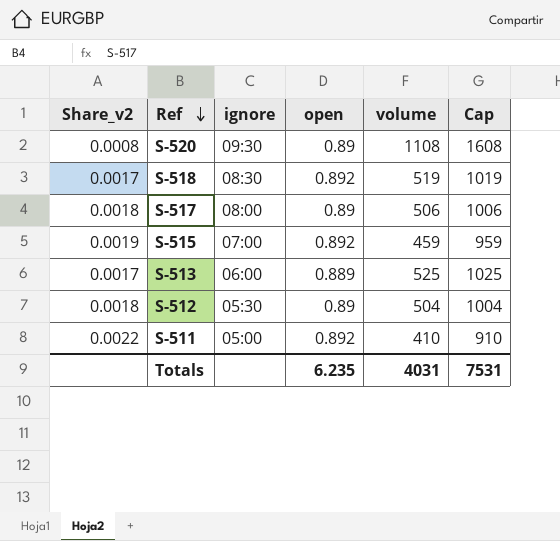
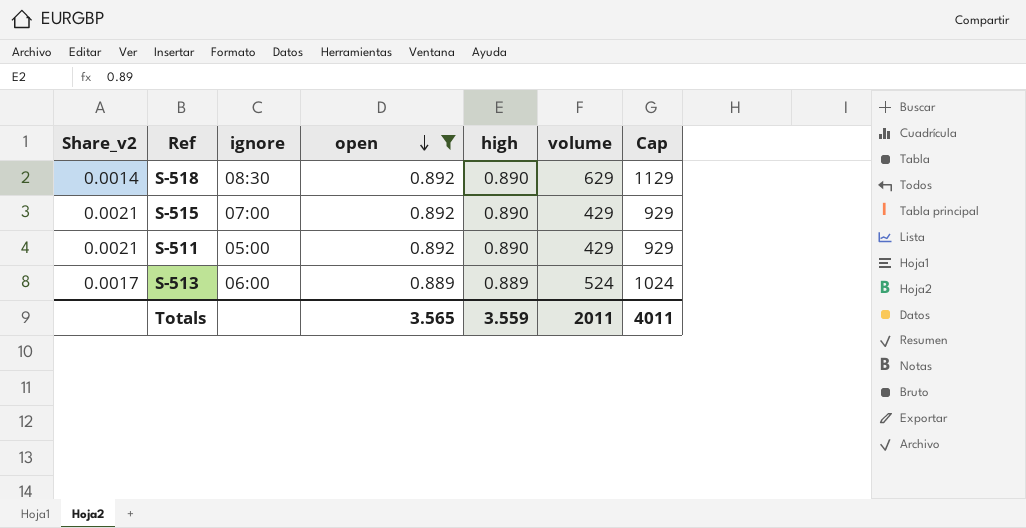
filter: none -> open != 0.89
row order: Ref descending -> open descending
column high | position: none -> 5
S-518 | Share_v2: 0.0017 -> 0.0014
S-518 | volume: 519 -> 629
S-518 | Cap: 1019 -> 1129
S-515 | Share_v2: 0.0019 -> 0.0021
S-515 | volume: 459 -> 429
S-515 | Cap: 959 -> 929
S-511 | Share_v2: 0.0022 -> 0.0021
S-511 | volume: 410 -> 429
S-511 | Cap: 910 -> 929
S-513 | volume: 525 -> 524
S-513 | Cap: 1025 -> 1024
Totals | open: 6.235 -> 3.565
Totals | volume: 4031 -> 2011
Totals | Cap: 7531 -> 4011

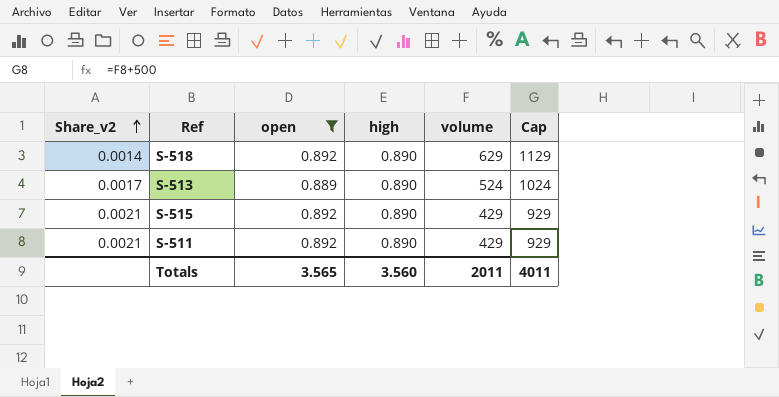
row order: open descending -> Share_v2 ascending
column ignore | position: 3 -> none
S-513 | high: 0.889 -> 0.890
Totals | high: 3.559 -> 3.560

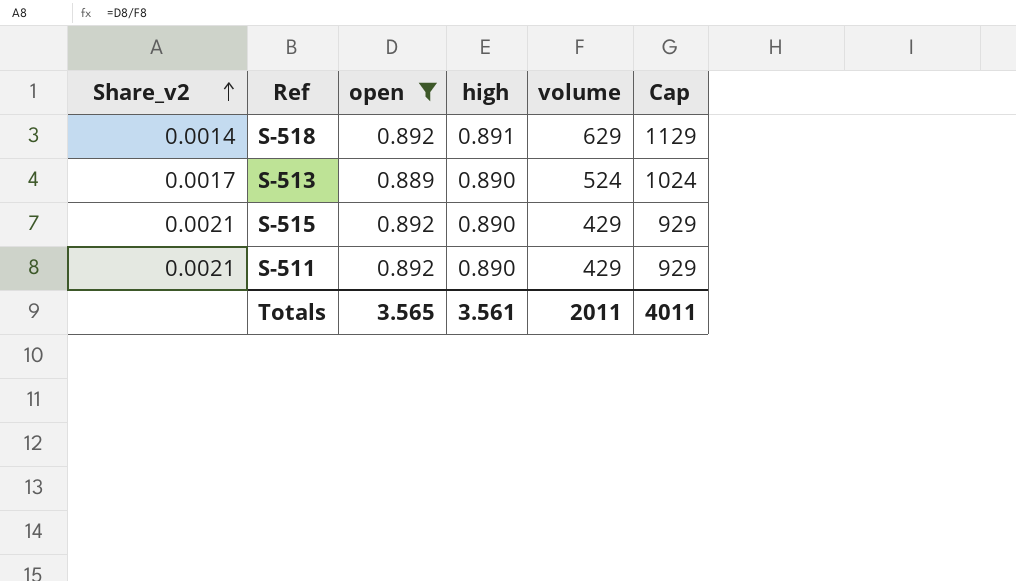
S-518 | high: 0.890 -> 0.891
Totals | high: 3.560 -> 3.561

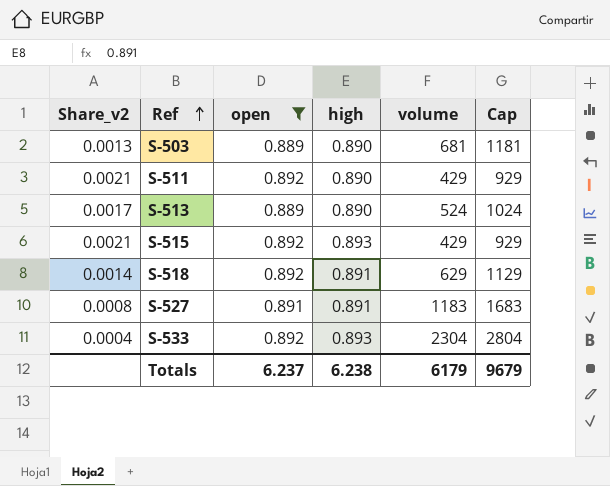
row order: Share_v2 ascending -> Ref ascending
row S-503: none -> 0.0013 | 0.889 | 0.890 | 681 | 1181
S-515 | high: 0.890 -> 0.893
row S-527: none -> 0.0008 | 0.891 | 0.891 | 1183 | 1683
row S-533: none -> 0.0004 | 0.892 | 0.893 | 2304 | 2804
Totals | open: 3.565 -> 6.237
Totals | high: 3.561 -> 6.238
Totals | volume: 2011 -> 6179
Totals | Cap: 4011 -> 9679

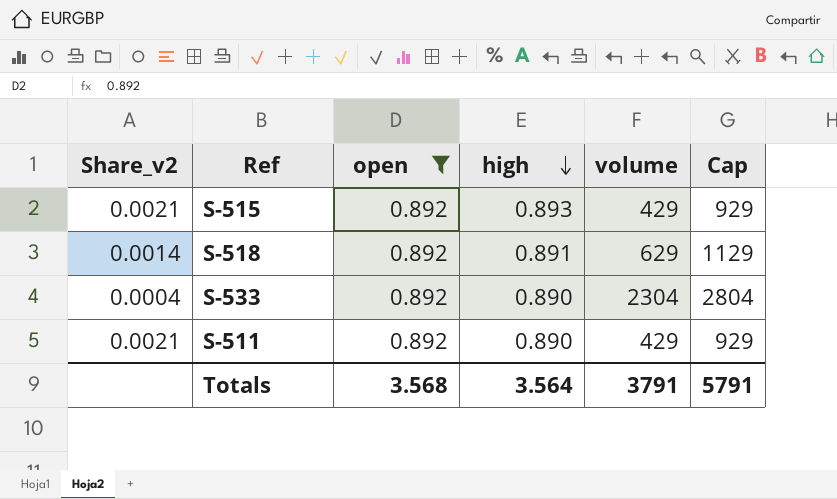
row order: Ref ascending -> high descending
row S-503: 0.0013 | 0.889 | 0.890 | 681 | 1181 -> none
row S-513: 0.0017 | 0.889 | 0.890 | 524 | 1024 -> none
row S-527: 0.0008 | 0.891 | 0.891 | 1183 | 1683 -> none
S-533 | high: 0.893 -> 0.890
Totals | open: 6.237 -> 3.568
Totals | high: 6.238 -> 3.564
Totals | volume: 6179 -> 3791
Totals | Cap: 9679 -> 5791

